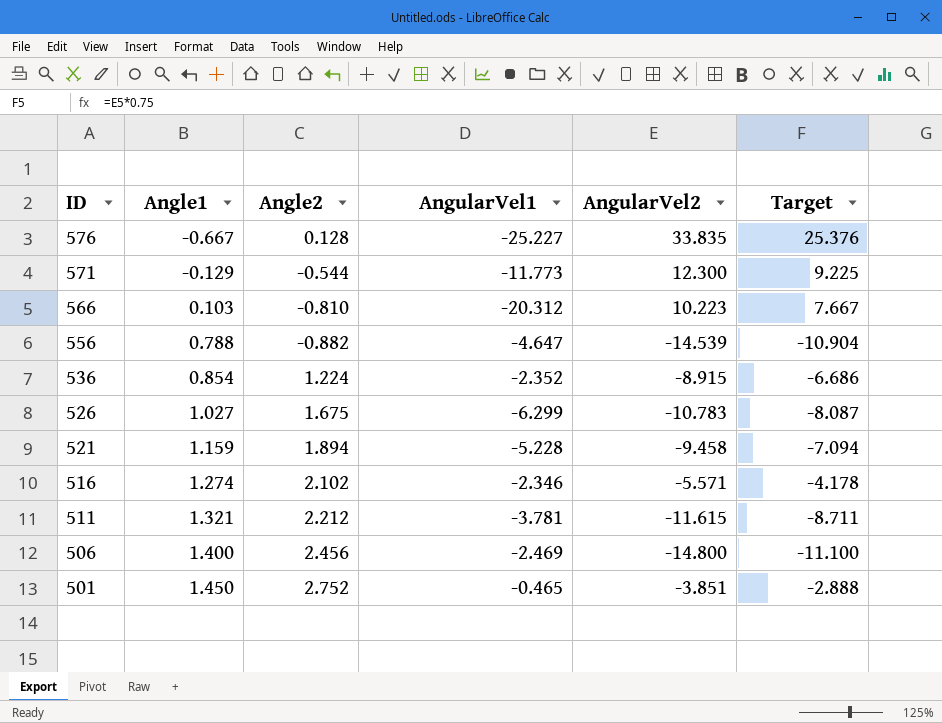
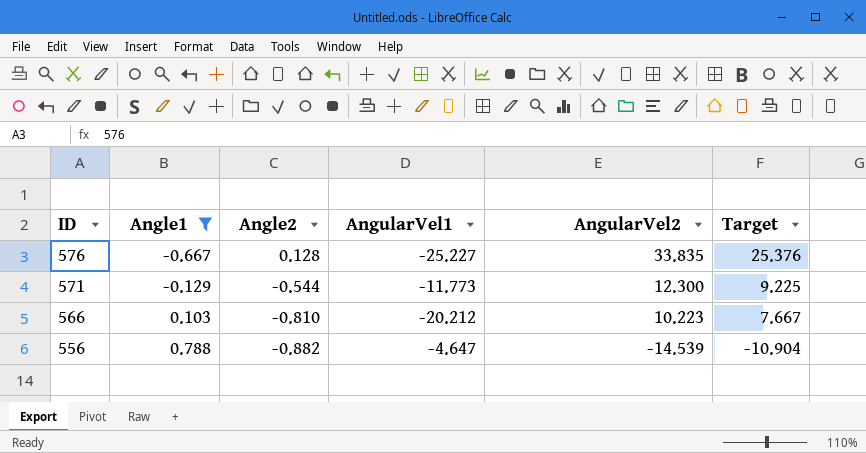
filter: none -> Angle1 <= 0.788
566 | AngularVel1: -20.312 -> -20.212

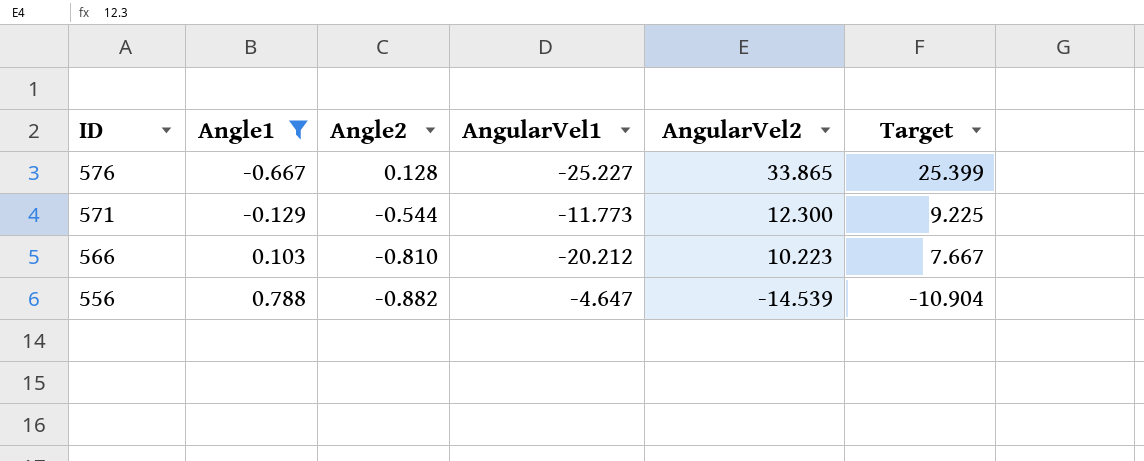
576 | AngularVel2: 33.835 -> 33.865
576 | Target: 25.376 -> 25.399

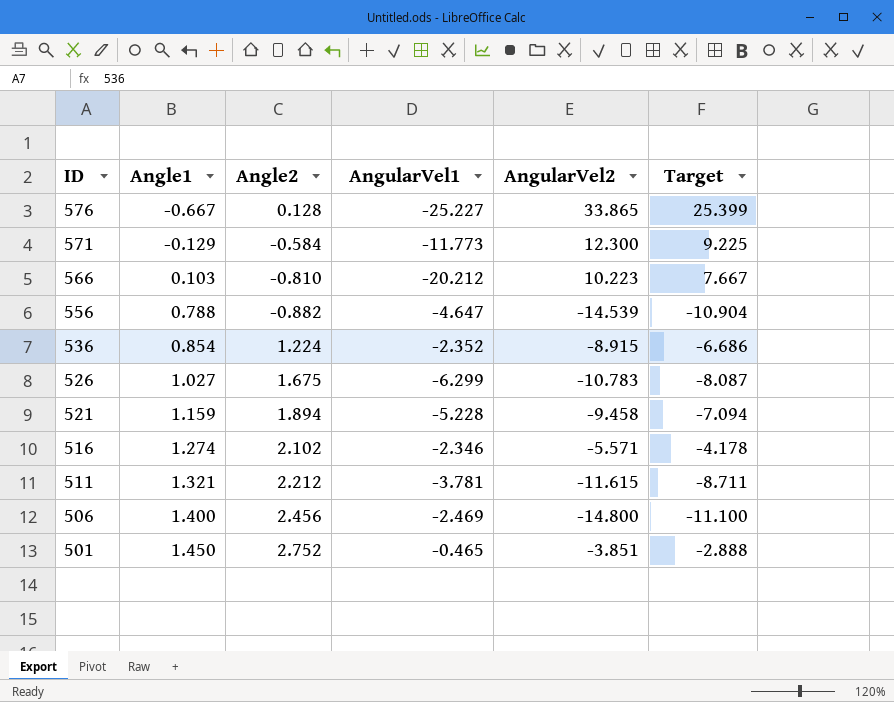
filter: Angle1 <= 0.788 -> none
571 | Angle2: -0.544 -> -0.584

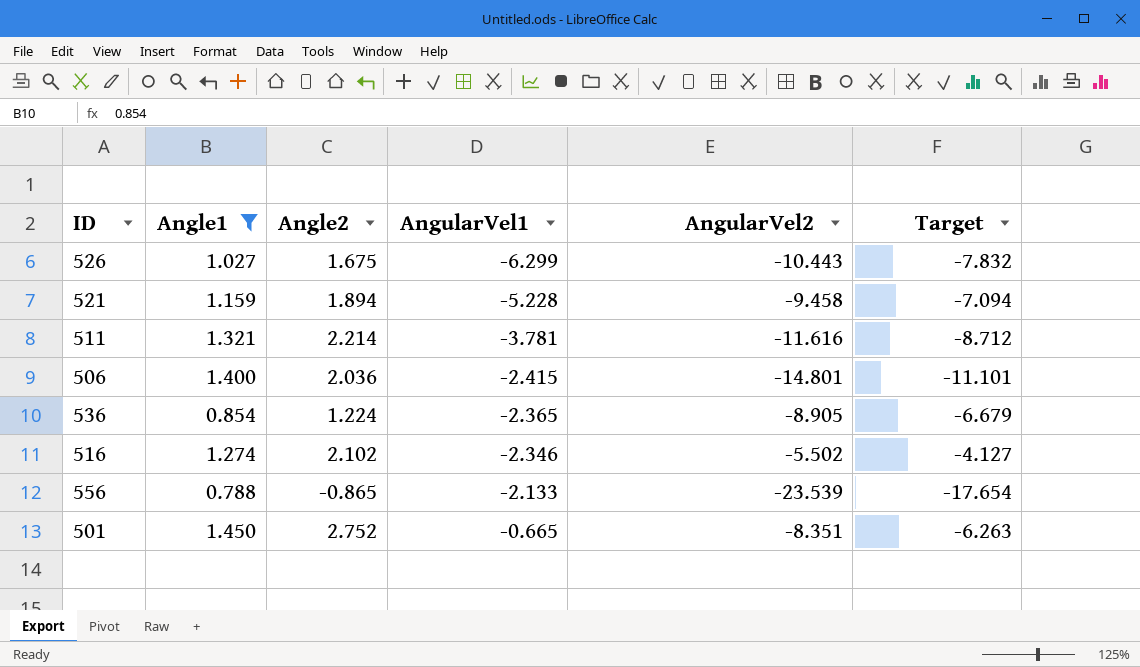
filter: none -> Angle1 >= 0.788
row order: ID descending -> AngularVel1 ascending
526 | AngularVel2: -10.783 -> -10.443
526 | Target: -8.087 -> -7.832
511 | Angle2: 2.212 -> 2.214
511 | AngularVel2: -11.615 -> -11.616
511 | Target: -8.711 -> -8.712
506 | Angle2: 2.456 -> 2.036
506 | AngularVel1: -2.469 -> -2.415
506 | AngularVel2: -14.800 -> -14.801
506 | Target: -11.100 -> -11.101
536 | AngularVel1: -2.352 -> -2.365
536 | AngularVel2: -8.915 -> -8.905
536 | Target: -6.686 -> -6.679
516 | AngularVel2: -5.571 -> -5.502
516 | Target: -4.178 -> -4.127
556 | Angle2: -0.882 -> -0.865
556 | AngularVel1: -4.647 -> -2.133
556 | AngularVel2: -14.539 -> -23.539
556 | Target: -10.904 -> -17.654
501 | AngularVel1: -0.465 -> -0.665
501 | AngularVel2: -3.851 -> -8.351
501 | Target: -2.888 -> -6.263

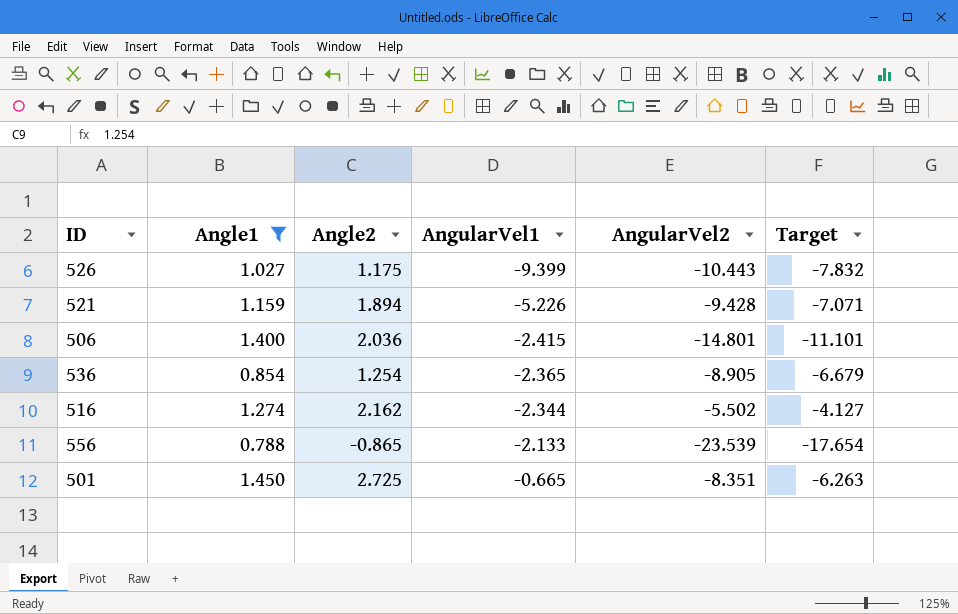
row 511: 1.321 | 2.214 | -3.781 | -11.616 | -8.712 -> none
526 | Angle2: 1.675 -> 1.175
526 | AngularVel1: -6.299 -> -9.399
521 | AngularVel1: -5.228 -> -5.226
521 | AngularVel2: -9.458 -> -9.428
521 | Target: -7.094 -> -7.071
536 | Angle2: 1.224 -> 1.254
516 | Angle2: 2.102 -> 2.162
516 | AngularVel1: -2.346 -> -2.344
501 | Angle2: 2.752 -> 2.725

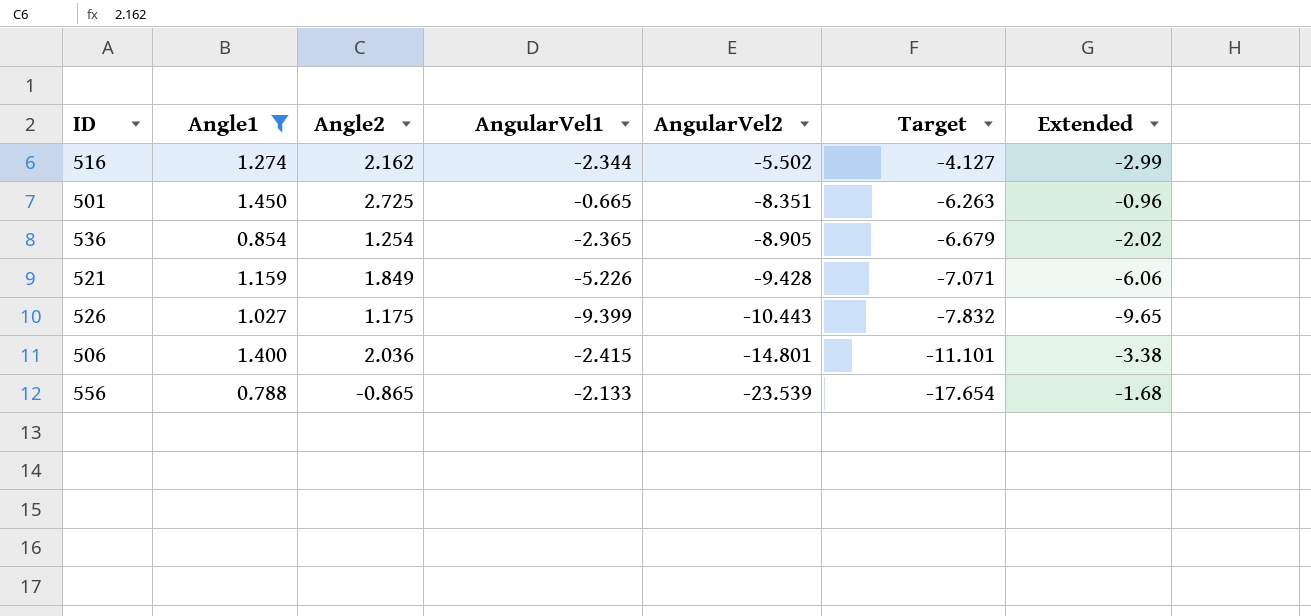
row order: AngularVel1 ascending -> AngularVel2 descending
column Extended | formula: none -> [Angle1] * [AngularVel1]
521 | Angle2: 1.894 -> 1.849

